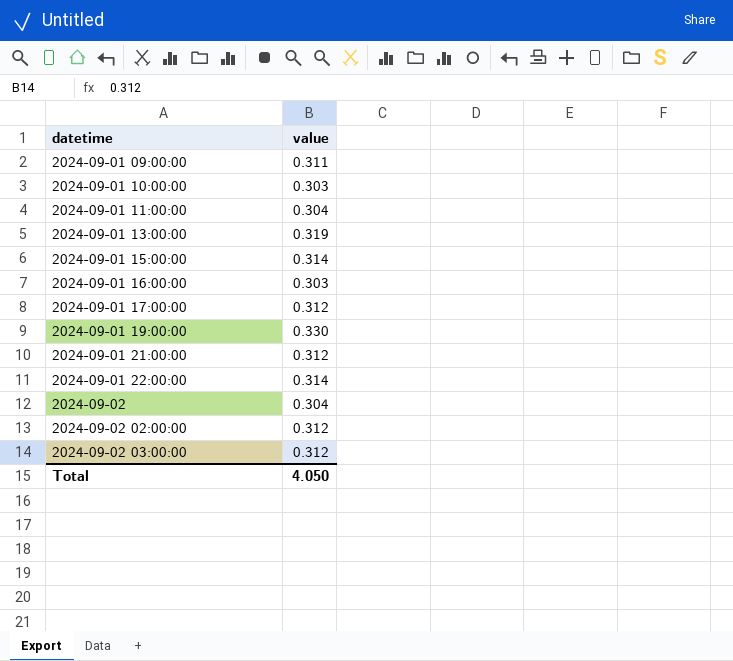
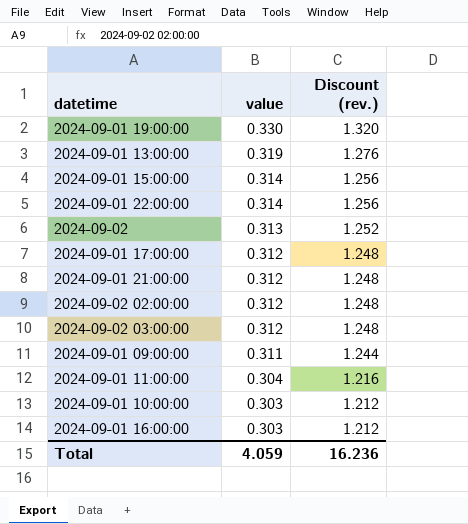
row order: datetime ascending -> value descending
column Discount (rev.) | formula: none -> [value] * 4
2024-09-02 | value: 0.304 -> 0.313
Total | value: 4.050 -> 4.059

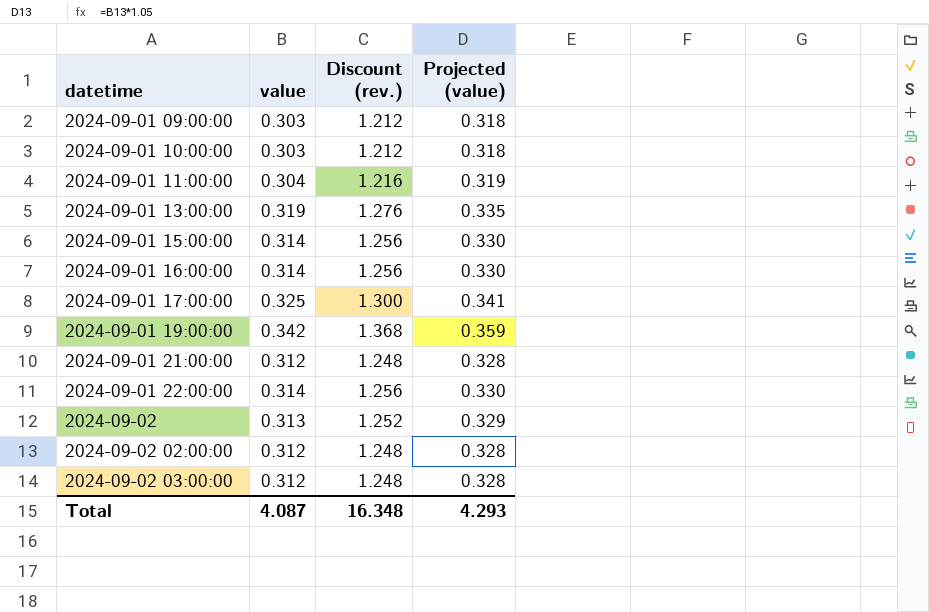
row order: value descending -> datetime ascending
column Projected (value) | formula: none -> [value] * 1.05
2024-09-01 09:00:00 | value: 0.311 -> 0.303
2024-09-01 09:00:00 | Discount (rev.): 1.244 -> 1.212
2024-09-01 16:00:00 | value: 0.303 -> 0.314
2024-09-01 16:00:00 | Discount (rev.): 1.212 -> 1.256
2024-09-01 17:00:00 | value: 0.312 -> 0.325
2024-09-01 17:00:00 | Discount (rev.): 1.248 -> 1.300
2024-09-01 19:00:00 | value: 0.330 -> 0.342
2024-09-01 19:00:00 | Discount (rev.): 1.320 -> 1.368
Total | value: 4.059 -> 4.087
Total | Discount (rev.): 16.236 -> 16.348

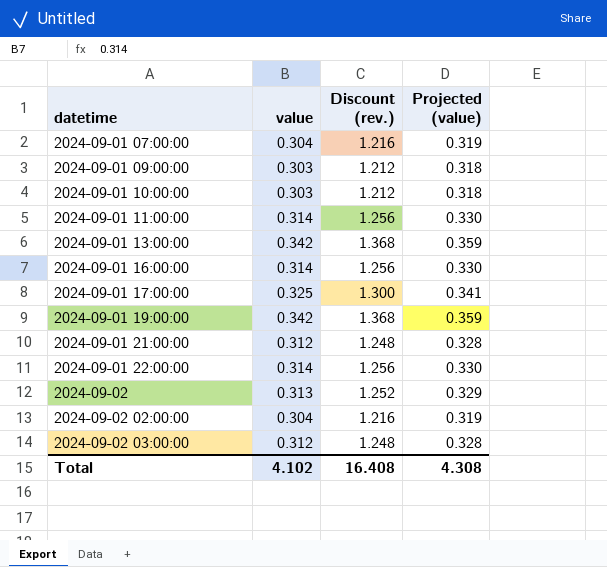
row 2024-09-01 15:00:00: 0.314 | 1.256 | 0.330 -> none
row 2024-09-01 07:00:00: none -> 0.304 | 1.216 | 0.319
2024-09-01 11:00:00 | value: 0.304 -> 0.314
2024-09-01 11:00:00 | Discount (rev.): 1.216 -> 1.256
2024-09-01 11:00:00 | Projected (value): 0.319 -> 0.330
2024-09-01 13:00:00 | value: 0.319 -> 0.342
2024-09-01 13:00:00 | Discount (rev.): 1.276 -> 1.368
2024-09-01 13:00:00 | Projected (value): 0.335 -> 0.359
2024-09-02 02:00:00 | value: 0.312 -> 0.304
2024-09-02 02:00:00 | Discount (rev.): 1.248 -> 1.216
2024-09-02 02:00:00 | Projected (value): 0.328 -> 0.319
Total | value: 4.087 -> 4.102
Total | Discount (rev.): 16.348 -> 16.408
Total | Projected (value): 4.293 -> 4.308

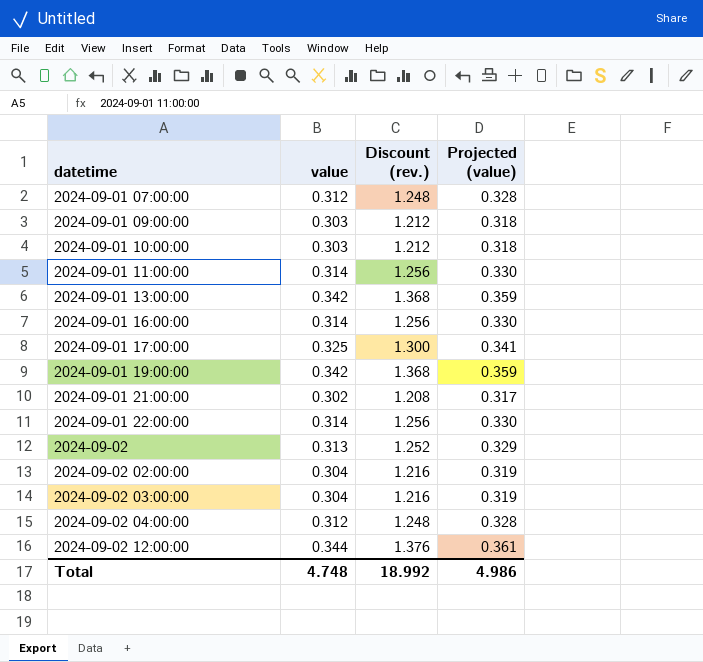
2024-09-01 07:00:00 | value: 0.304 -> 0.312
2024-09-01 07:00:00 | Discount (rev.): 1.216 -> 1.248
2024-09-01 07:00:00 | Projected (value): 0.319 -> 0.328
2024-09-01 21:00:00 | value: 0.312 -> 0.302
2024-09-01 21:00:00 | Discount (rev.): 1.248 -> 1.208
2024-09-01 21:00:00 | Projected (value): 0.328 -> 0.317
2024-09-02 03:00:00 | value: 0.312 -> 0.304
2024-09-02 03:00:00 | Discount (rev.): 1.248 -> 1.216
2024-09-02 03:00:00 | Projected (value): 0.328 -> 0.319
row 2024-09-02 04:00:00: none -> 0.312 | 1.248 | 0.328
row 2024-09-02 12:00:00: none -> 0.344 | 1.376 | 0.361
Total | value: 4.102 -> 4.748
Total | Discount (rev.): 16.408 -> 18.992
Total | Projected (value): 4.308 -> 4.986

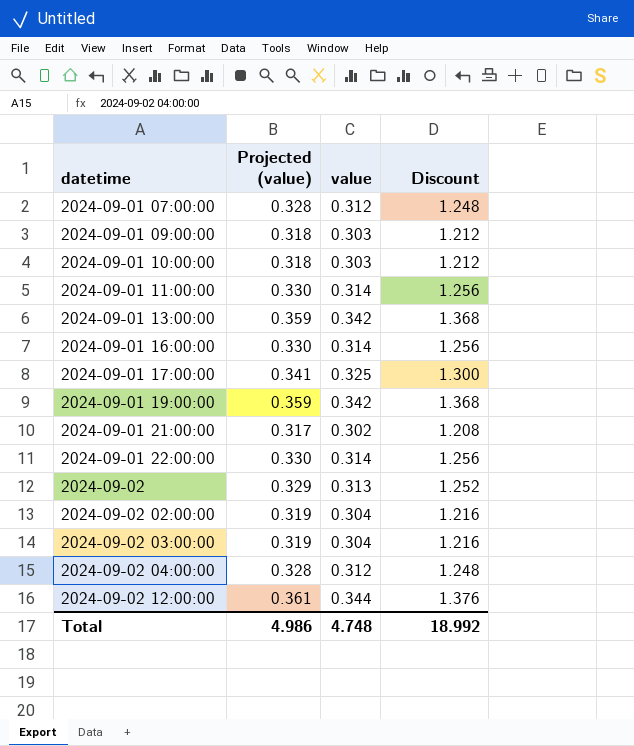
column Projected (value) | position: 4 -> 2
column name: Discount (rev.) -> Discount

